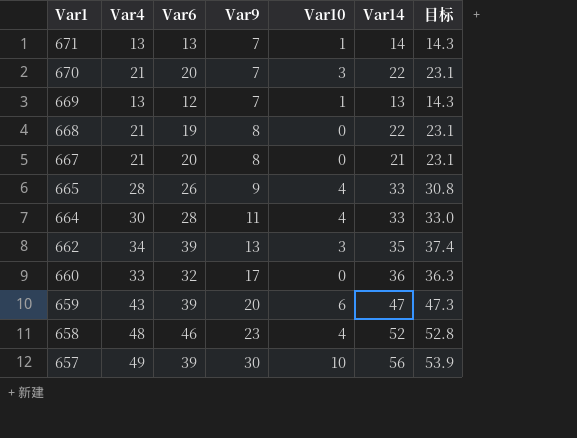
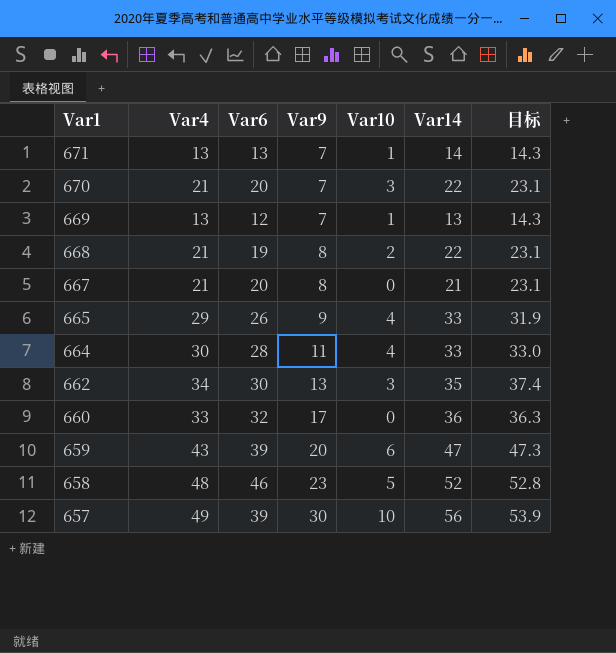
668 | Var10: 0 -> 2
665 | Var4: 28 -> 29
665 | 目标: 30.8 -> 31.9
662 | Var6: 39 -> 30
658 | Var10: 4 -> 5

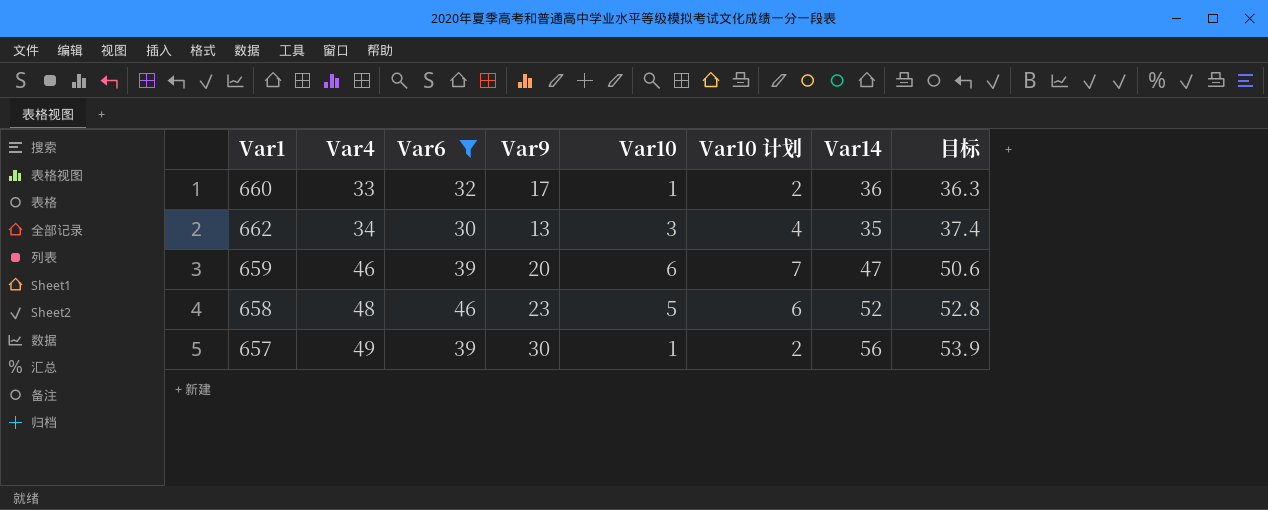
filter: none -> Var6 >= 30
row order: Var1 descending -> Var4 ascending
column Var10 计划 | formula: none -> [Var10] + 1
660 | Var10: 0 -> 1
659 | Var4: 43 -> 46
659 | 目标: 47.3 -> 50.6
657 | Var10: 10 -> 1

